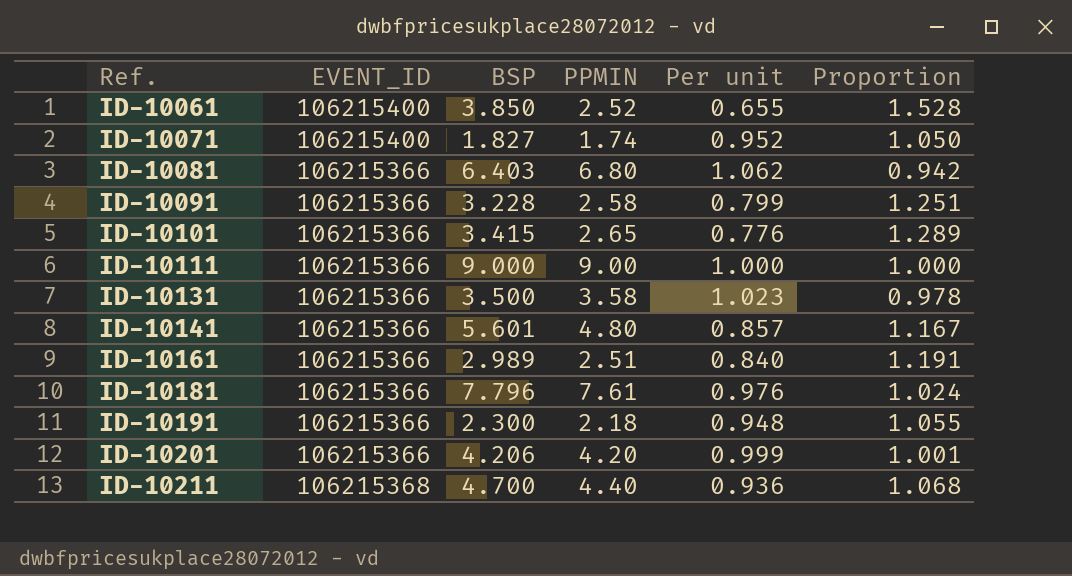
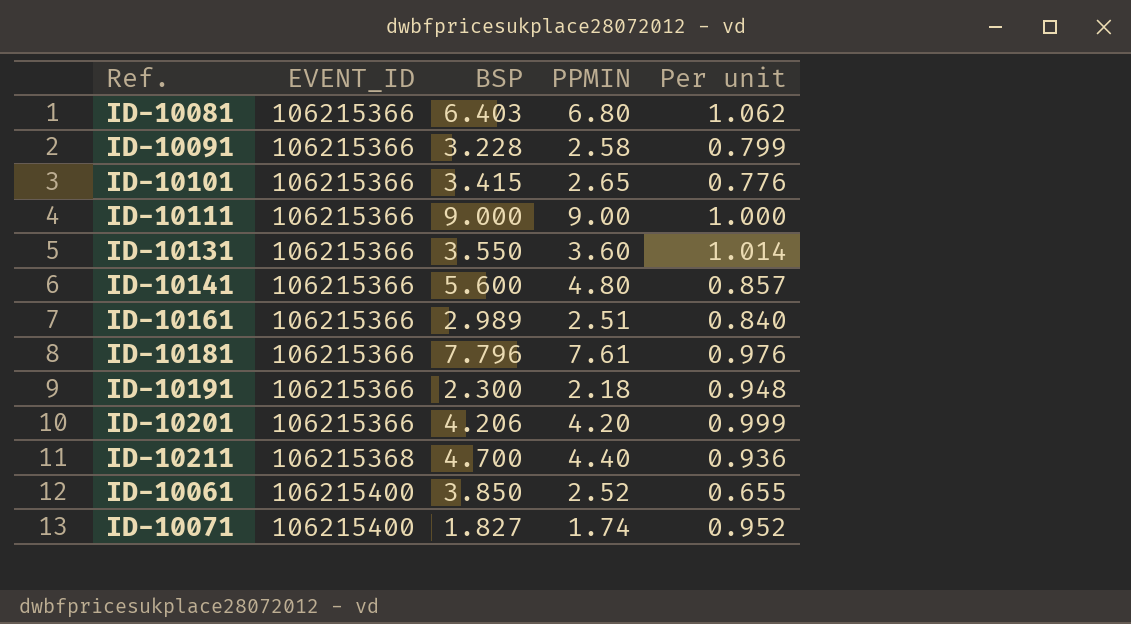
row order: Ref. ascending -> EVENT_ID ascending
column Proportion | formula: [BSP] / [PPMIN] -> none
ID-10131 | BSP: 3.500 -> 3.550
ID-10131 | PPMIN: 3.58 -> 3.60
ID-10131 | Per unit: 1.023 -> 1.014
ID-10141 | BSP: 5.601 -> 5.600

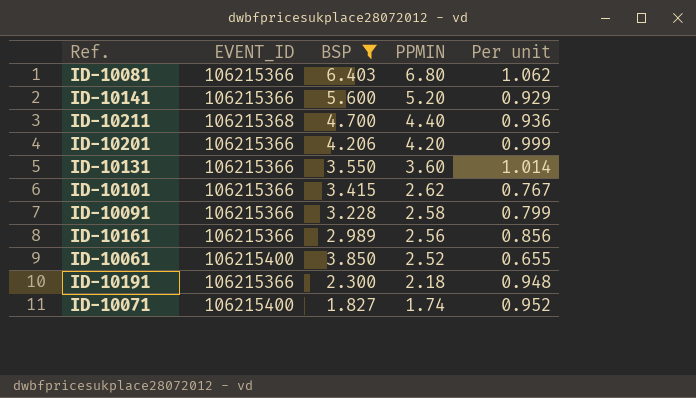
filter: none -> BSP <= 6.403
row order: EVENT_ID ascending -> PPMIN descending
ID-10141 | PPMIN: 4.80 -> 5.20
ID-10141 | Per unit: 0.857 -> 0.929
ID-10101 | PPMIN: 2.65 -> 2.62
ID-10101 | Per unit: 0.776 -> 0.767
ID-10161 | PPMIN: 2.51 -> 2.56
ID-10161 | Per unit: 0.840 -> 0.856

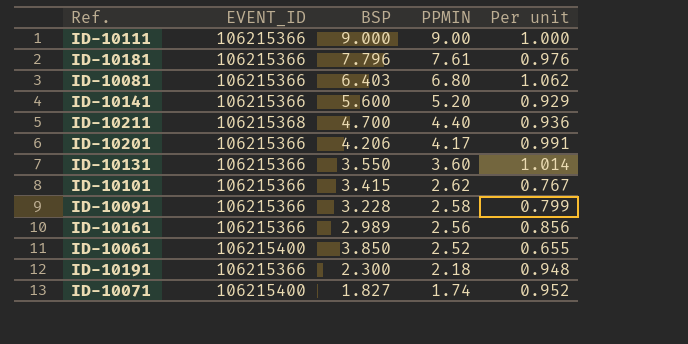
filter: BSP <= 6.403 -> none
ID-10201 | PPMIN: 4.20 -> 4.17
ID-10201 | Per unit: 0.999 -> 0.991

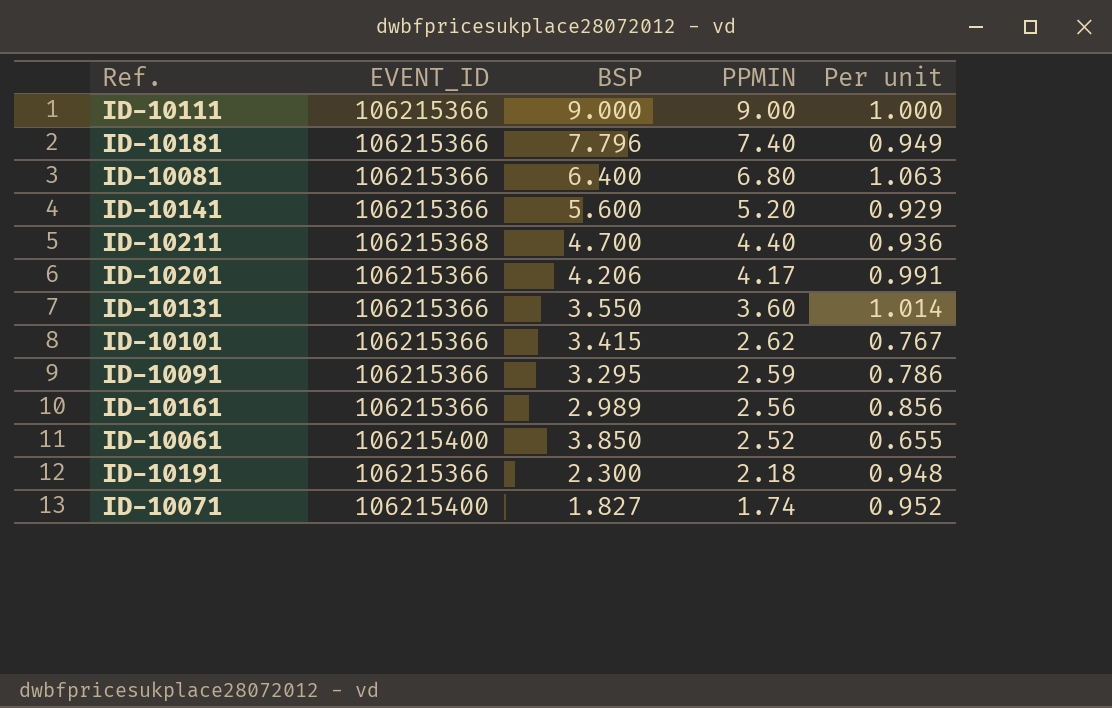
ID-10181 | PPMIN: 7.61 -> 7.40
ID-10181 | Per unit: 0.976 -> 0.949
ID-10081 | BSP: 6.403 -> 6.400
ID-10081 | Per unit: 1.062 -> 1.063
ID-10091 | BSP: 3.228 -> 3.295
ID-10091 | PPMIN: 2.58 -> 2.59
ID-10091 | Per unit: 0.799 -> 0.786

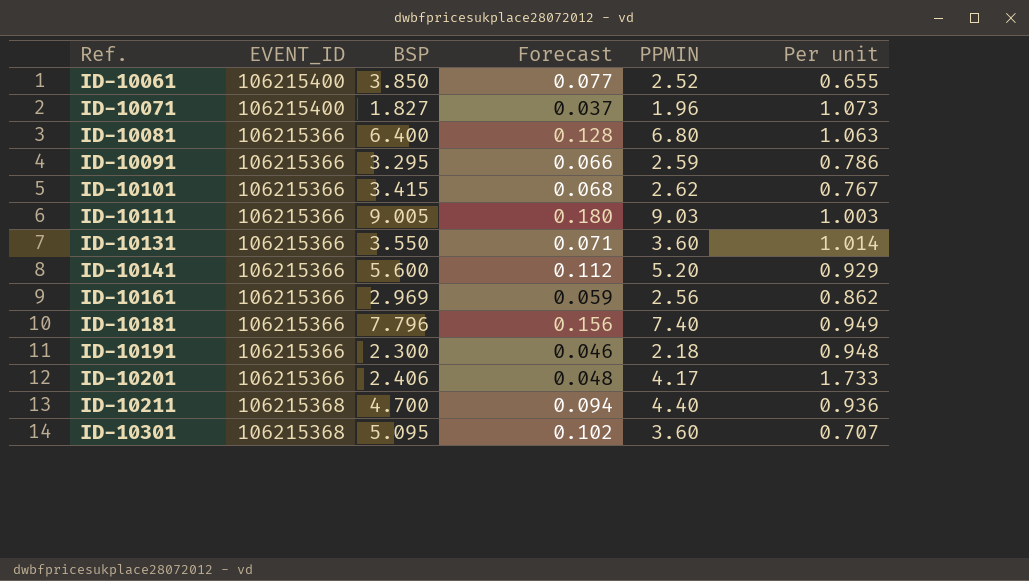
row order: PPMIN descending -> Ref. ascending
column Forecast | formula: none -> [BSP] * 0.02
ID-10071 | PPMIN: 1.74 -> 1.96
ID-10071 | Per unit: 0.952 -> 1.073
ID-10111 | BSP: 9.000 -> 9.005
ID-10111 | PPMIN: 9.00 -> 9.03
ID-10111 | Per unit: 1.000 -> 1.003
ID-10161 | BSP: 2.989 -> 2.969
ID-10161 | Per unit: 0.856 -> 0.862
ID-10201 | BSP: 4.206 -> 2.406
ID-10201 | Per unit: 0.991 -> 1.733
row ID-10301: none -> 106215368 | 5.095 | 0.102 | 3.60 | 0.707

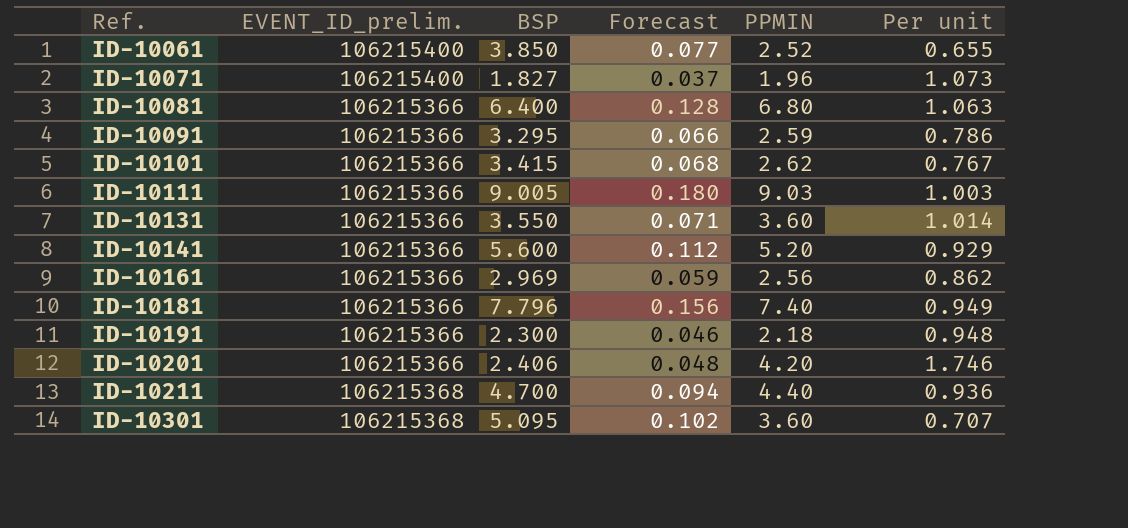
column name: EVENT_ID -> EVENT_ID_prelim.
ID-10201 | PPMIN: 4.17 -> 4.20
ID-10201 | Per unit: 1.733 -> 1.746

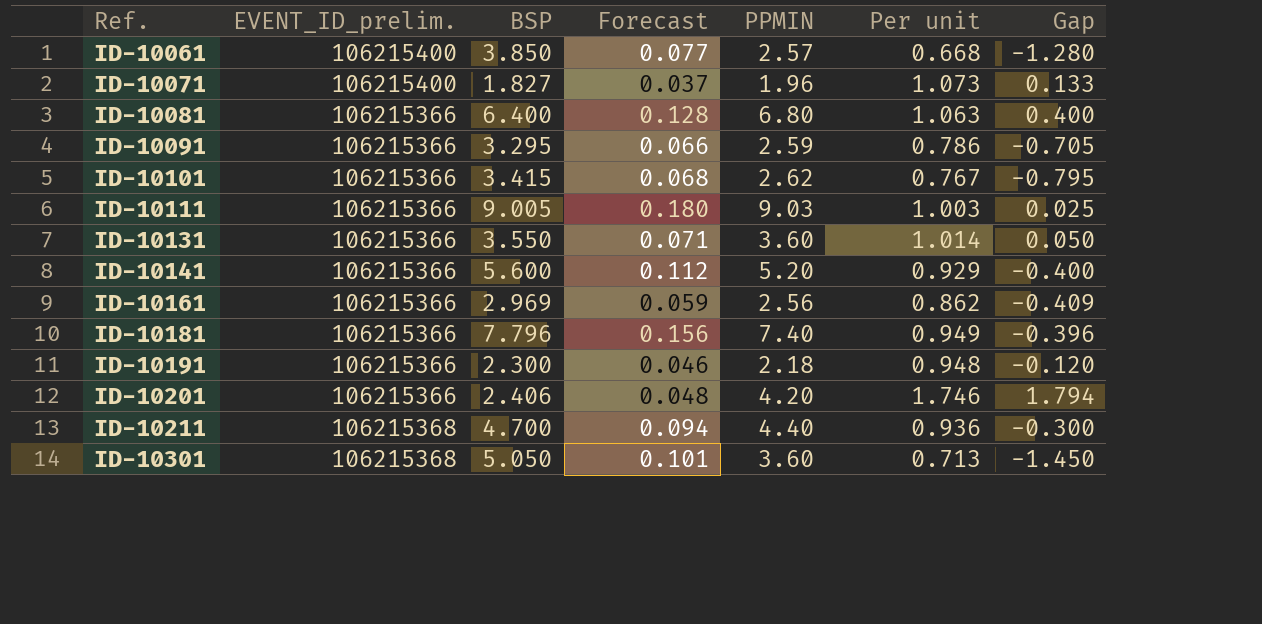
column Gap | formula: none -> [PPMIN] - [BSP]
ID-10061 | PPMIN: 2.52 -> 2.57
ID-10061 | Per unit: 0.655 -> 0.668
ID-10301 | BSP: 5.095 -> 5.050
ID-10301 | Forecast: 0.102 -> 0.101
ID-10301 | Per unit: 0.707 -> 0.713

